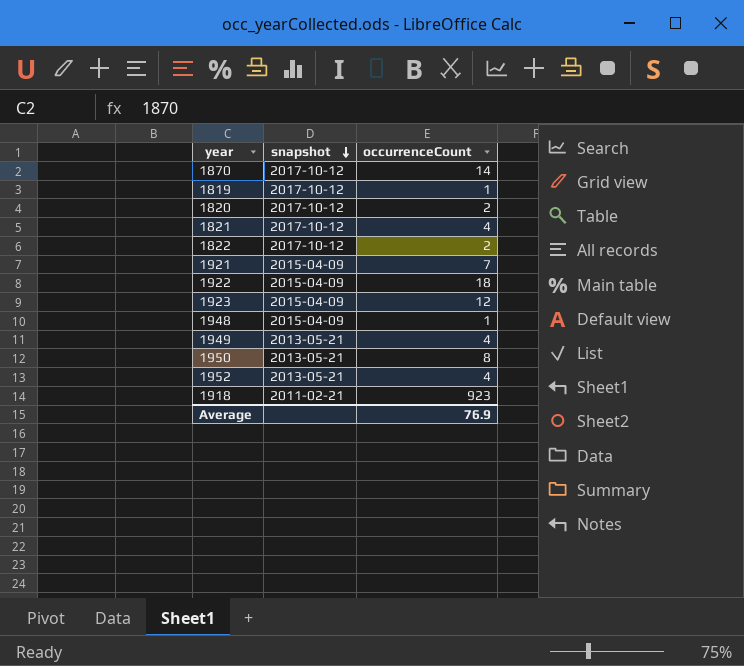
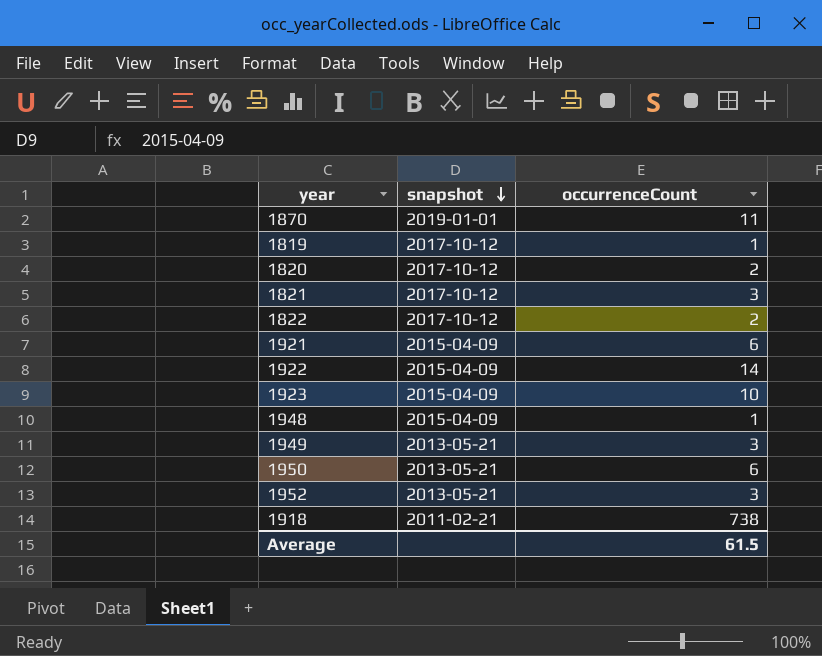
1870 | snapshot: 2017-10-12 -> 2019-01-01
1870 | occurrenceCount: 14 -> 11
1821 | occurrenceCount: 4 -> 3
1921 | occurrenceCount: 7 -> 6
1922 | occurrenceCount: 18 -> 14
1923 | occurrenceCount: 12 -> 10
1949 | occurrenceCount: 4 -> 3
1950 | occurrenceCount: 8 -> 6
1952 | occurrenceCount: 4 -> 3
1918 | occurrenceCount: 923 -> 738
Average | occurrenceCount: 76.9 -> 61.5

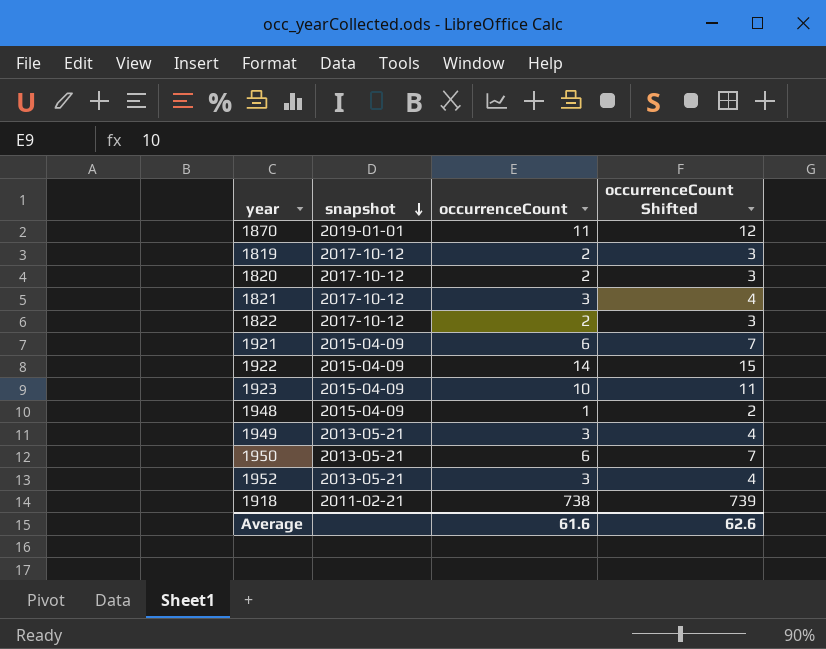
column occurrenceCount Shifted | formula: none -> [occurrenceCount] + 1
1819 | occurrenceCount: 1 -> 2
Average | occurrenceCount: 61.5 -> 61.6

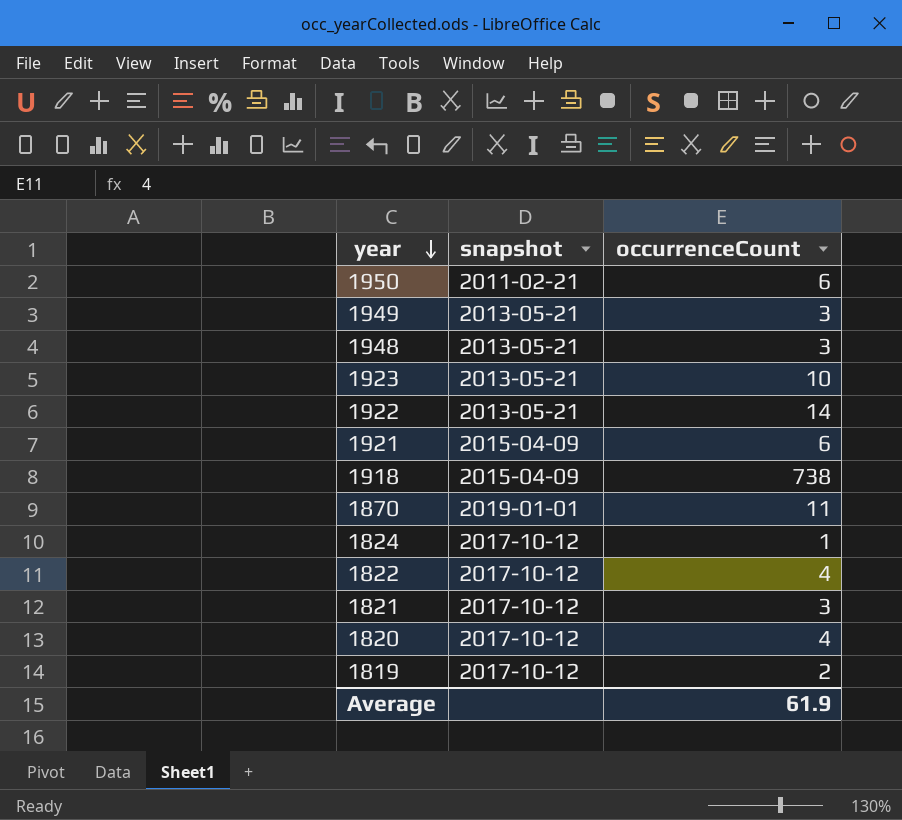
row order: snapshot descending -> year descending
column occurrenceCount Shifted | formula: [occurrenceCount] + 1 -> none
row 1952: 2013-05-21 | 3 | 4 -> none
1950 | snapshot: 2013-05-21 -> 2011-02-21
1948 | snapshot: 2015-04-09 -> 2013-05-21
1948 | occurrenceCount: 1 -> 3
1923 | snapshot: 2015-04-09 -> 2013-05-21
1922 | snapshot: 2015-04-09 -> 2013-05-21
1918 | snapshot: 2011-02-21 -> 2015-04-09
row 1824: none -> 2017-10-12 | 1
1822 | occurrenceCount: 2 -> 4
1820 | occurrenceCount: 2 -> 4
Average | occurrenceCount: 61.6 -> 61.9

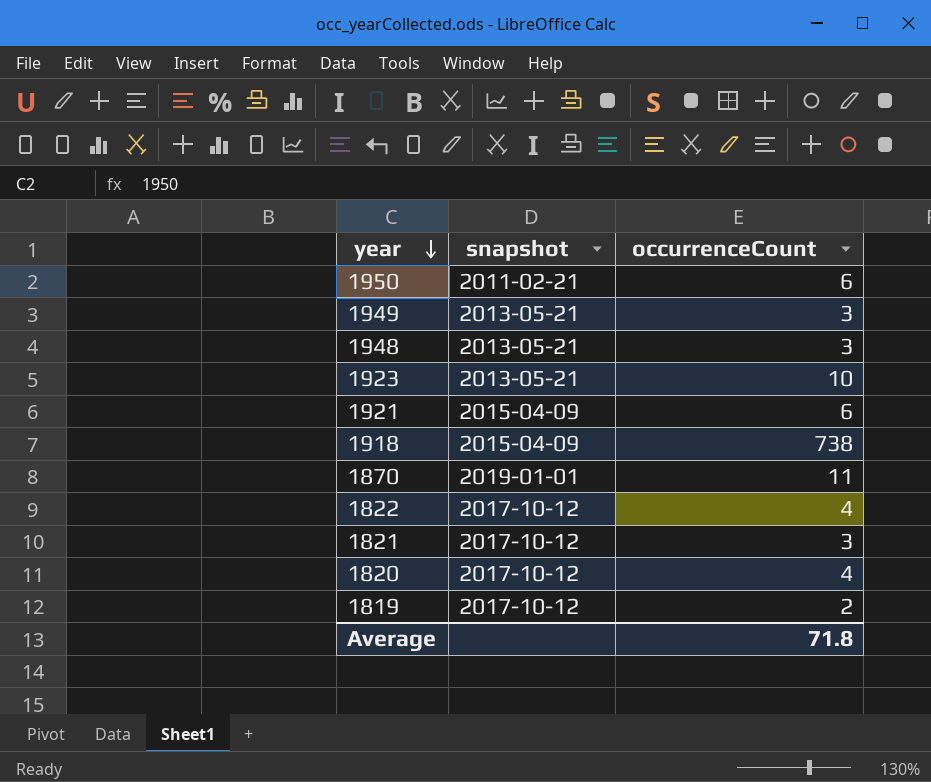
row 1922: 2013-05-21 | 14 -> none
row 1824: 2017-10-12 | 1 -> none
Average | occurrenceCount: 61.9 -> 71.8

